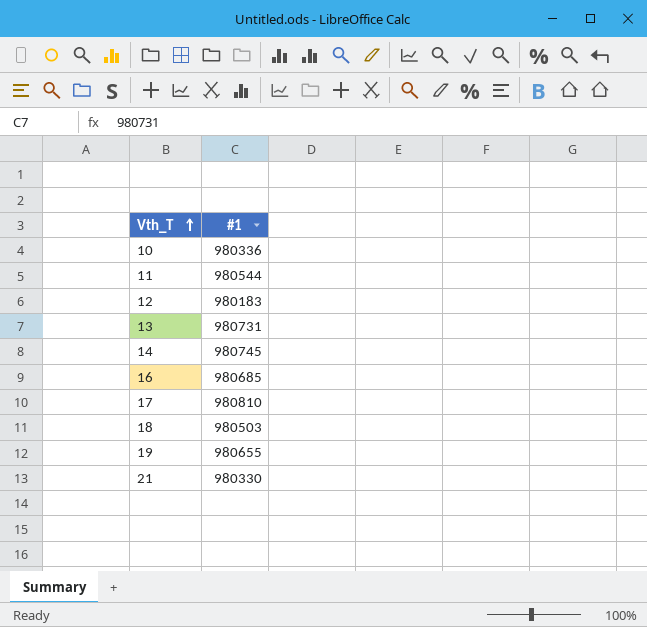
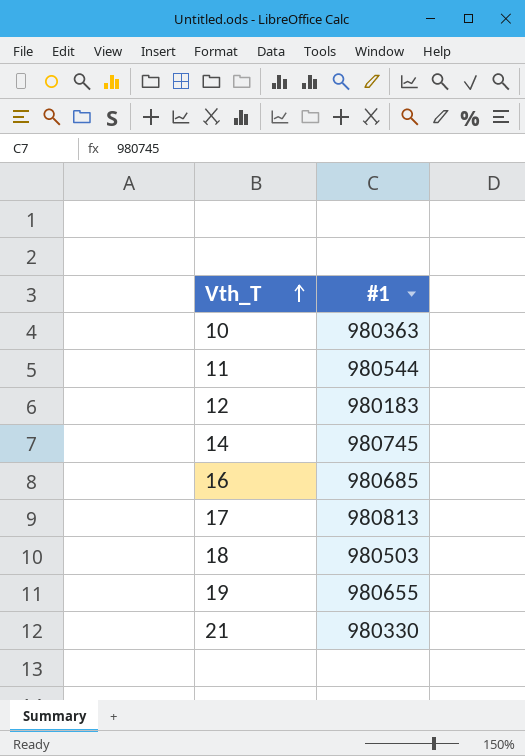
row 13: 980731 -> none
10 | #1: 980336 -> 980363
17 | #1: 980810 -> 980813

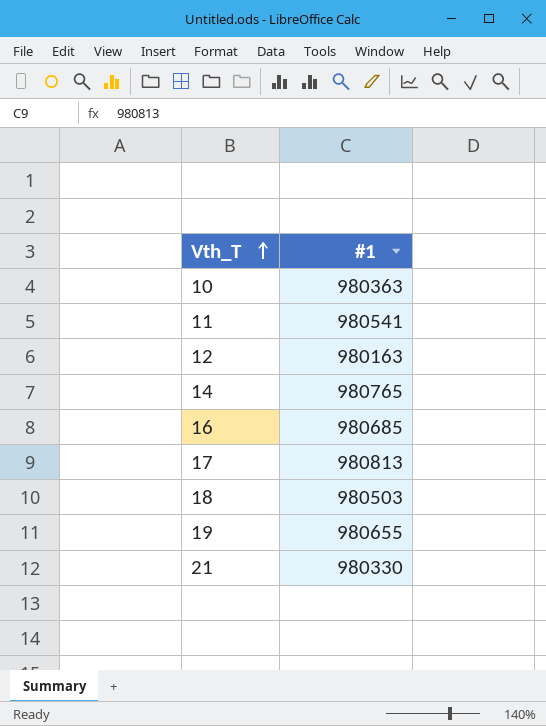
11 | #1: 980544 -> 980541
12 | #1: 980183 -> 980163
14 | #1: 980745 -> 980765

